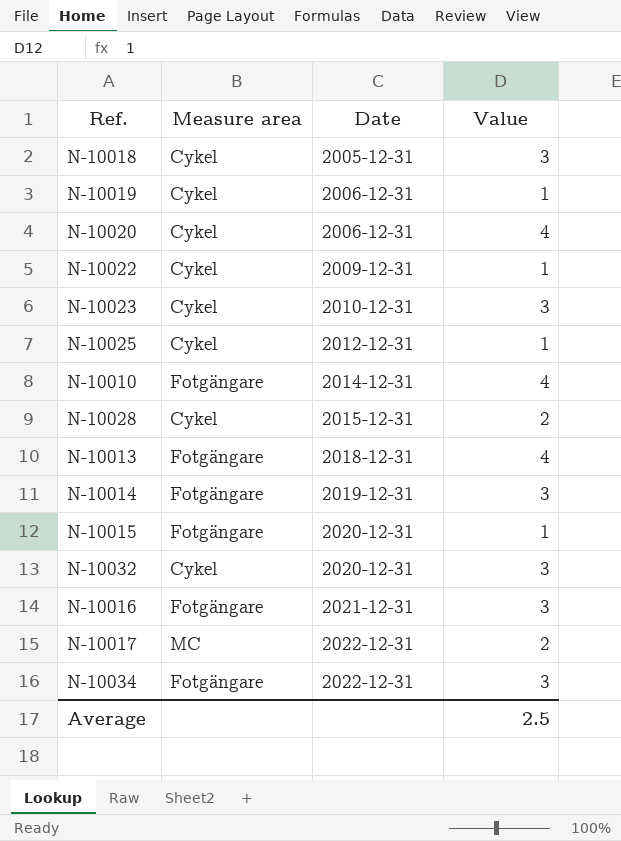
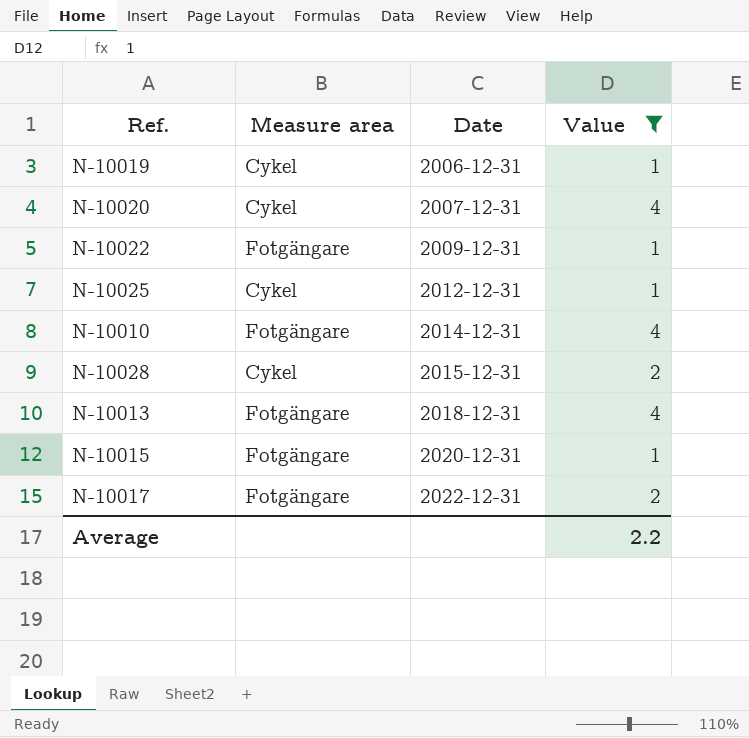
filter: none -> Value != 3
N-10020 | Date: 2006-12-31 -> 2007-12-31
N-10022 | Measure area: Cykel -> Fotgängare
N-10017 | Measure area: MC -> Fotgängare
Average | Value: 2.5 -> 2.2

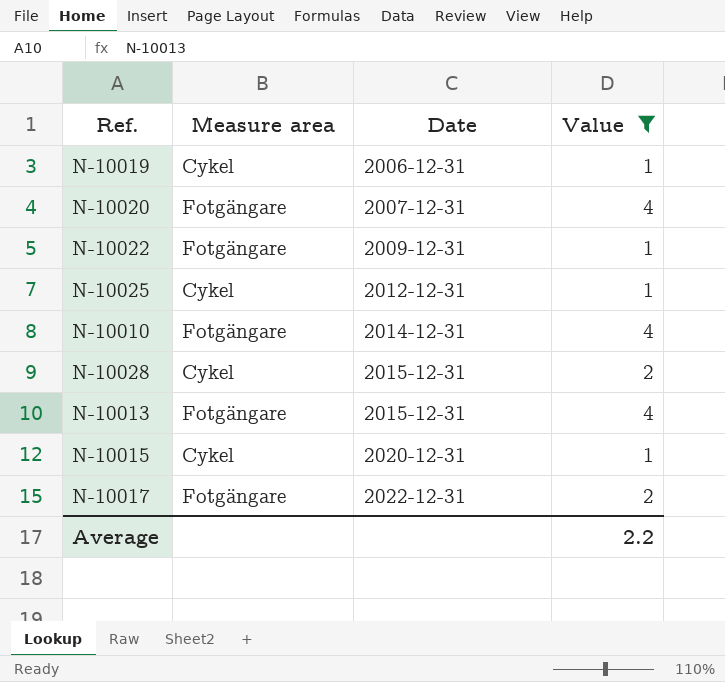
N-10020 | Measure area: Cykel -> Fotgängare
N-10013 | Date: 2018-12-31 -> 2015-12-31
N-10015 | Measure area: Fotgängare -> Cykel

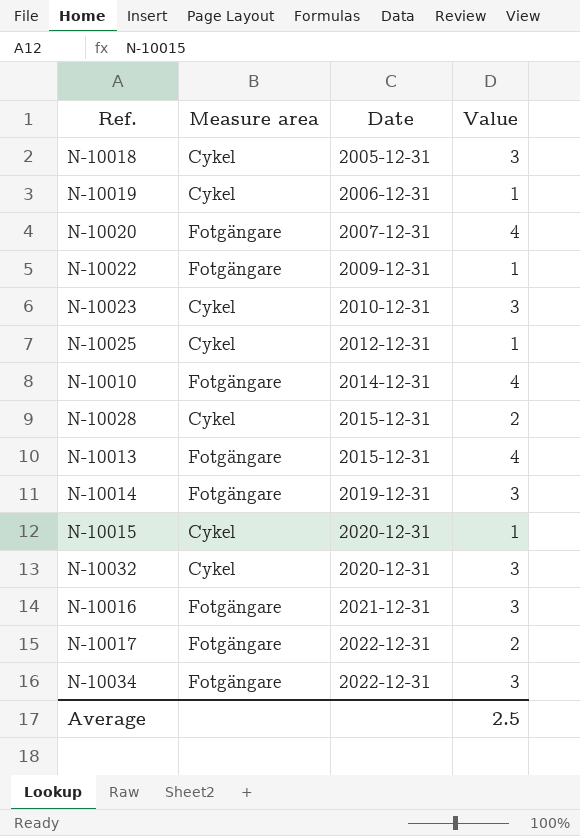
filter: Value != 3 -> none
Average | Value: 2.2 -> 2.5

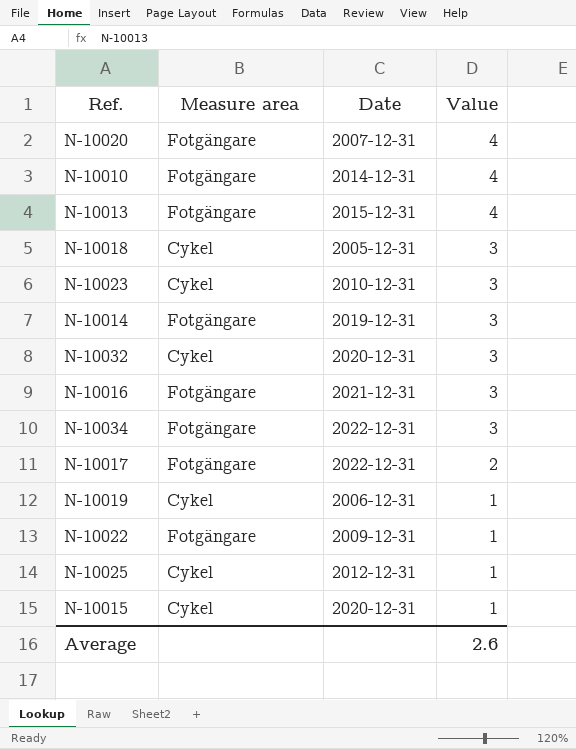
row order: Date ascending -> Value descending
row N-10028: Cykel | 2015-12-31 | 2 -> none
Average | Value: 2.5 -> 2.6

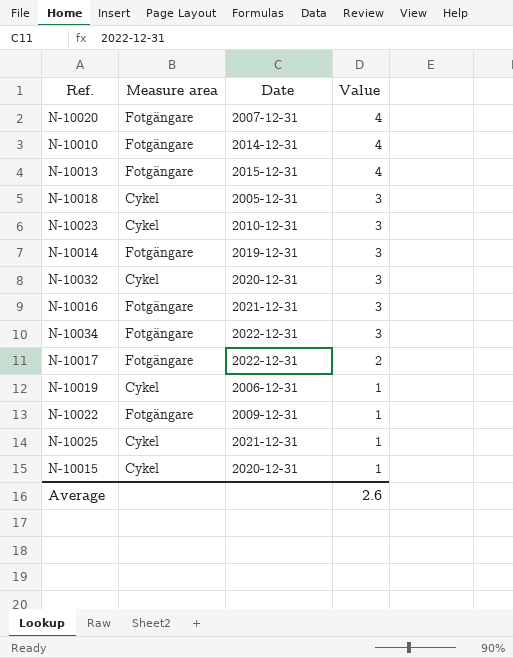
N-10025 | Date: 2012-12-31 -> 2021-12-31

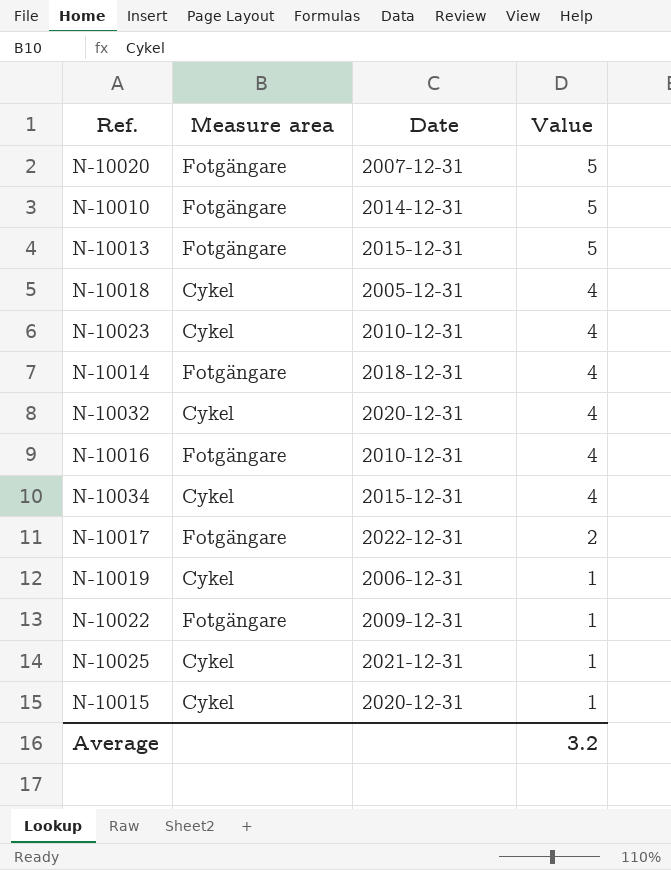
N-10020 | Value: 4 -> 5
N-10010 | Value: 4 -> 5
N-10013 | Value: 4 -> 5
N-10018 | Value: 3 -> 4
N-10023 | Value: 3 -> 4
N-10014 | Date: 2019-12-31 -> 2018-12-31
N-10014 | Value: 3 -> 4
N-10032 | Value: 3 -> 4
N-10016 | Date: 2021-12-31 -> 2010-12-31
N-10016 | Value: 3 -> 4
N-10034 | Measure area: Fotgängare -> Cykel
N-10034 | Date: 2022-12-31 -> 2015-12-31
N-10034 | Value: 3 -> 4
Average | Value: 2.6 -> 3.2

